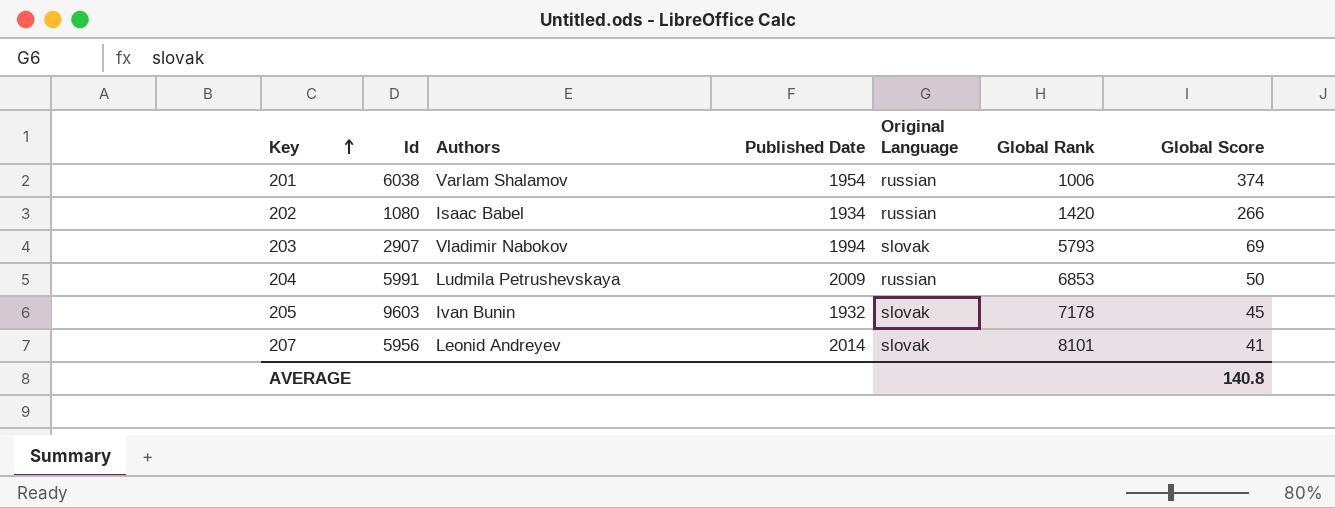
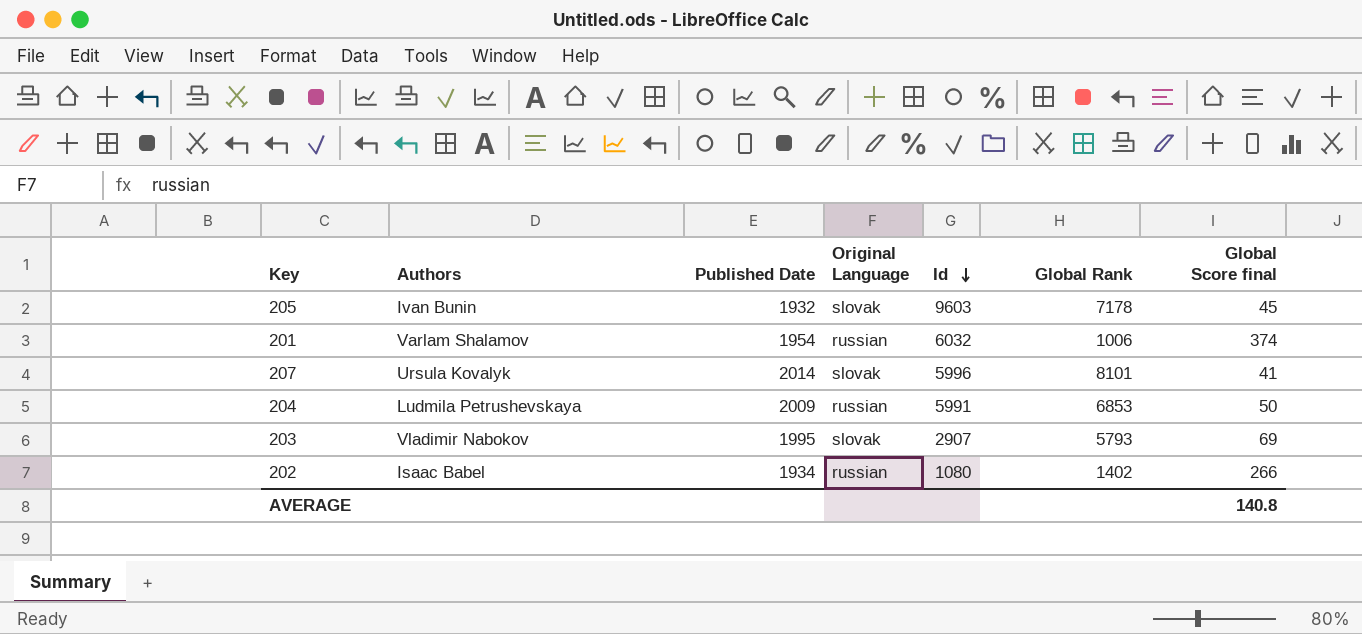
row order: Key ascending -> Id descending
column Id | position: 2 -> 5
column name: Global Score -> Global Score final
201 | Id: 6038 -> 6032
207 | Authors: Leonid Andreyev -> Ursula Kovalyk
207 | Id: 5956 -> 5996
203 | Published Date: 1994 -> 1995
202 | Global Rank: 1420 -> 1402

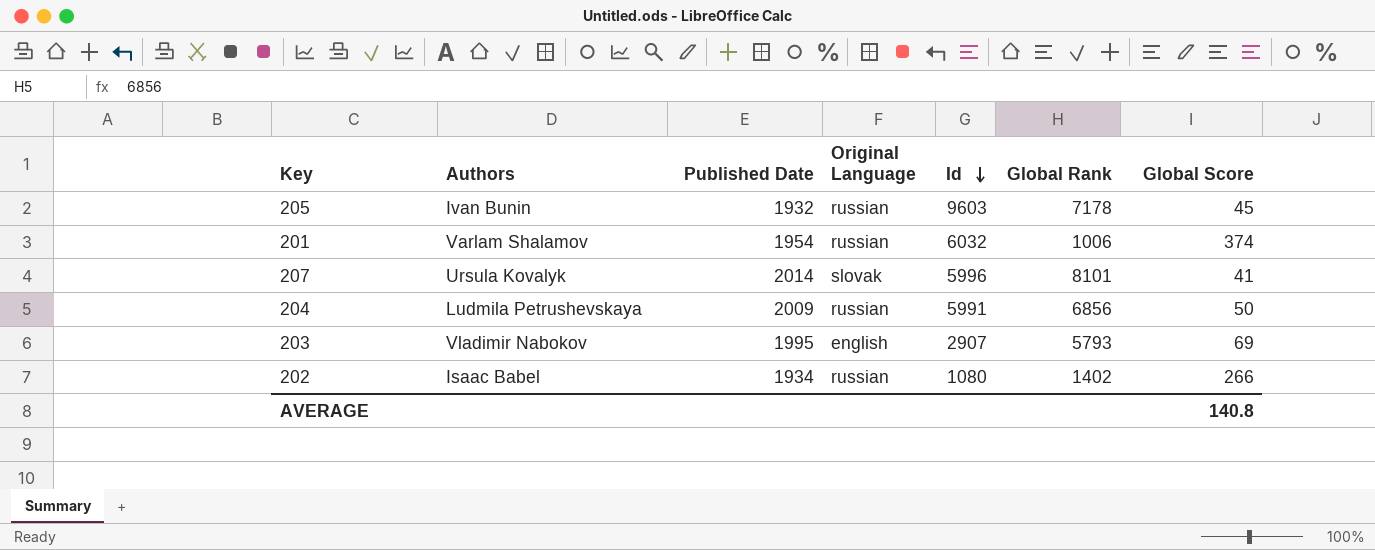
column name: Global Score final -> Global Score
205 | Original Language: slovak -> russian
204 | Global Rank: 6853 -> 6856
203 | Original Language: slovak -> english

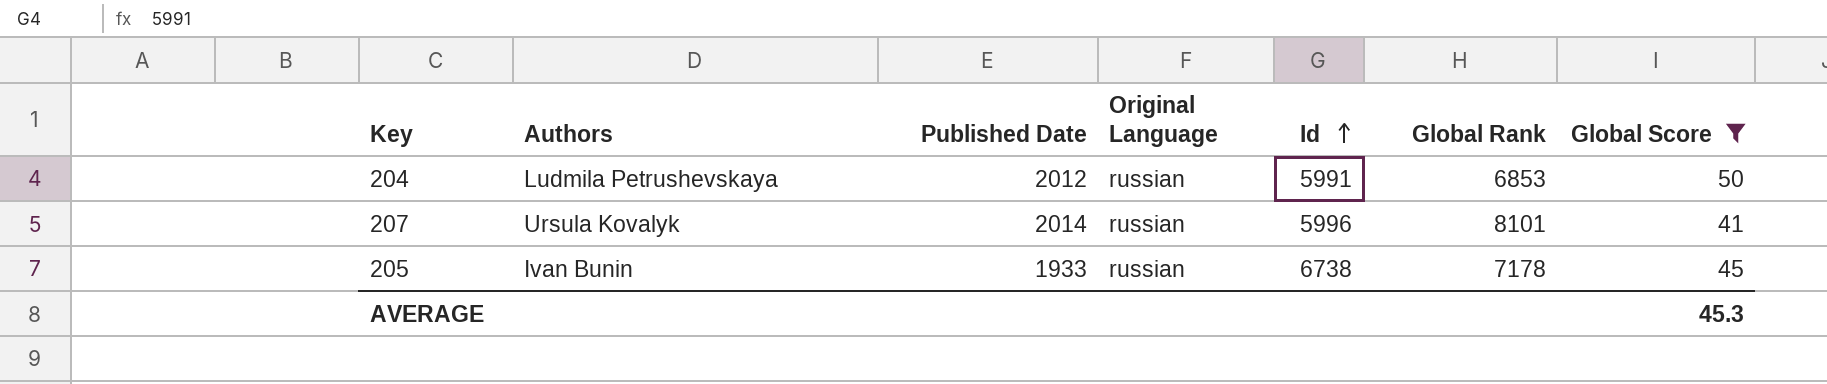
filter: none -> Global Score <= 50
row order: Id descending -> Id ascending
204 | Published Date: 2009 -> 2012
204 | Global Rank: 6856 -> 6853
207 | Original Language: slovak -> russian
205 | Published Date: 1932 -> 1933
205 | Id: 9603 -> 6738
AVERAGE | Global Score: 140.8 -> 45.3

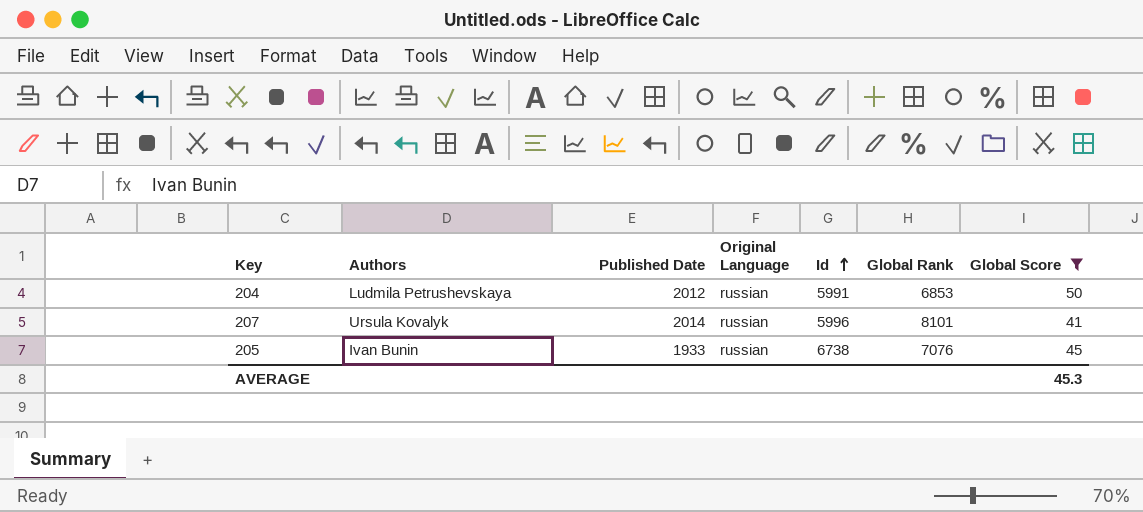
205 | Global Rank: 7178 -> 7076

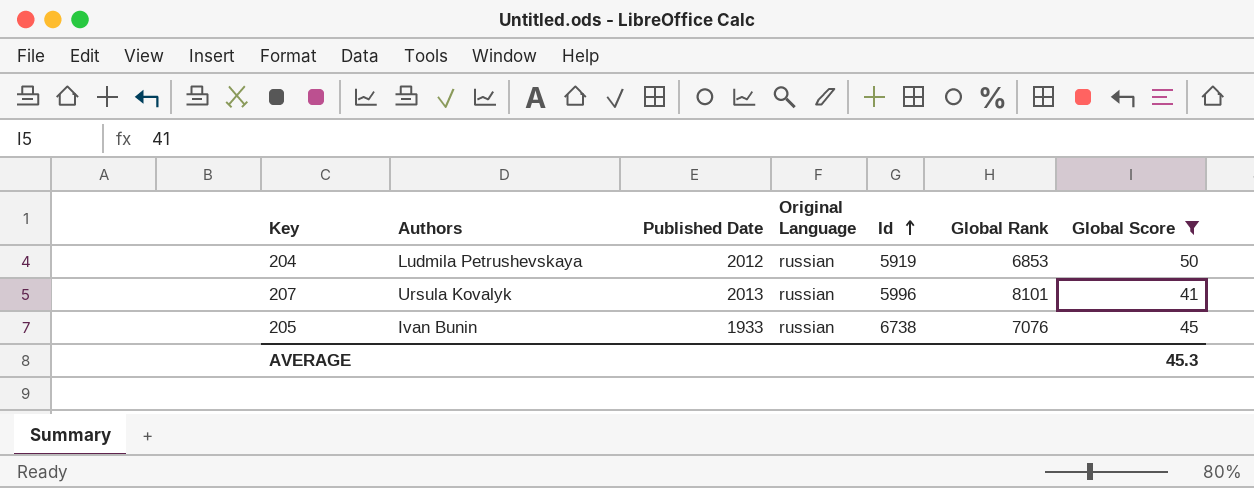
204 | Id: 5991 -> 5919
207 | Published Date: 2014 -> 2013

